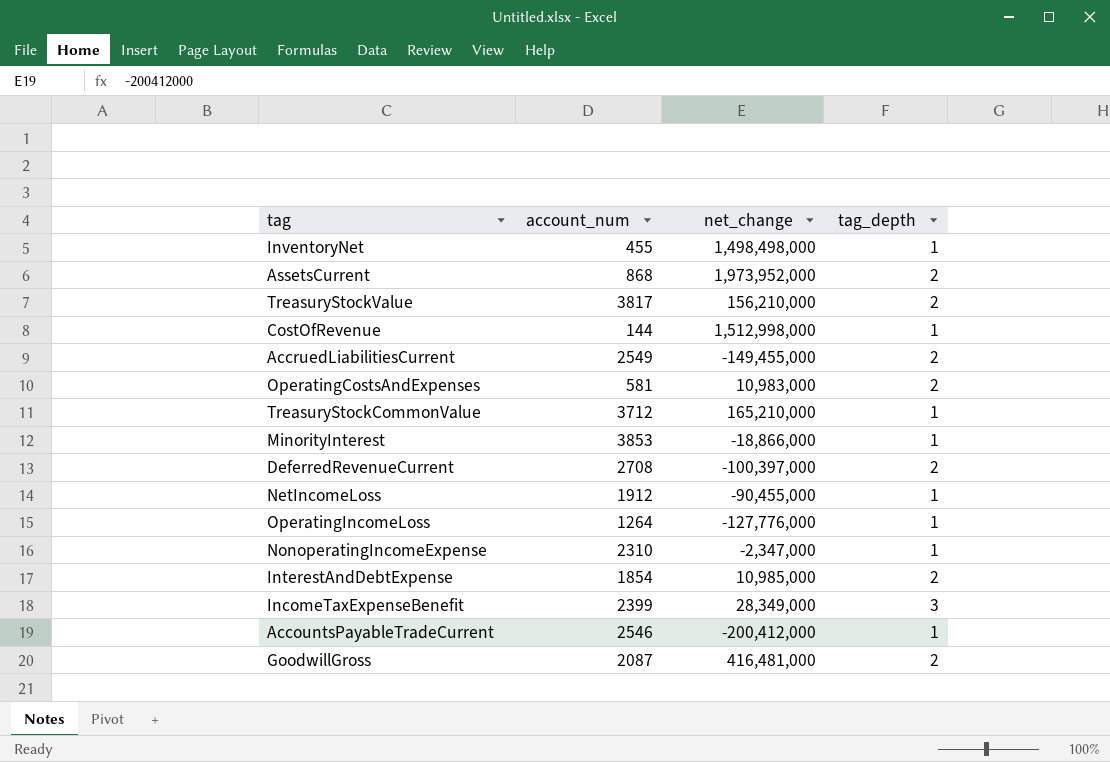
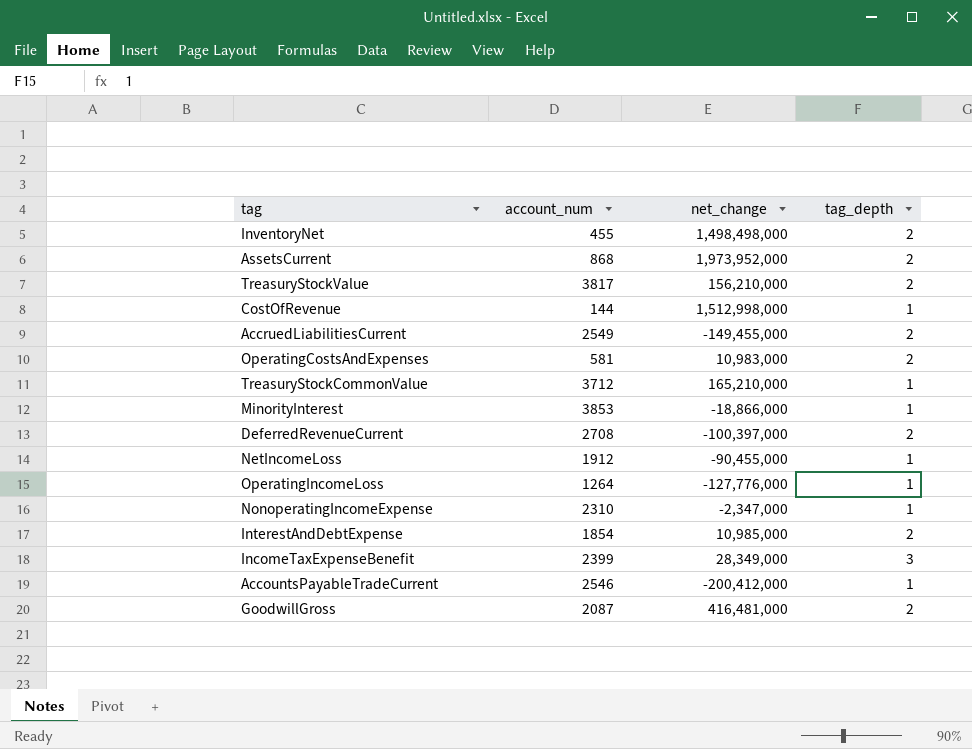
InventoryNet | tag_depth: 1 -> 2

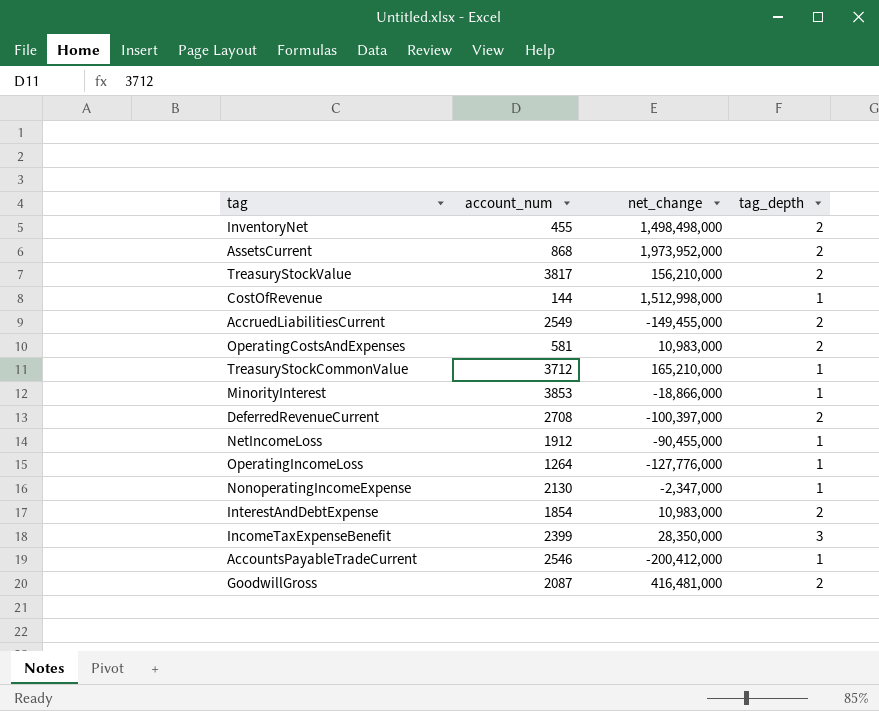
NonoperatingIncomeExpense | account_num: 2310 -> 2130
InterestAndDebtExpense | net_change: 10,985,000 -> 10,983,000
IncomeTaxExpenseBenefit | net_change: 28,349,000 -> 28,350,000

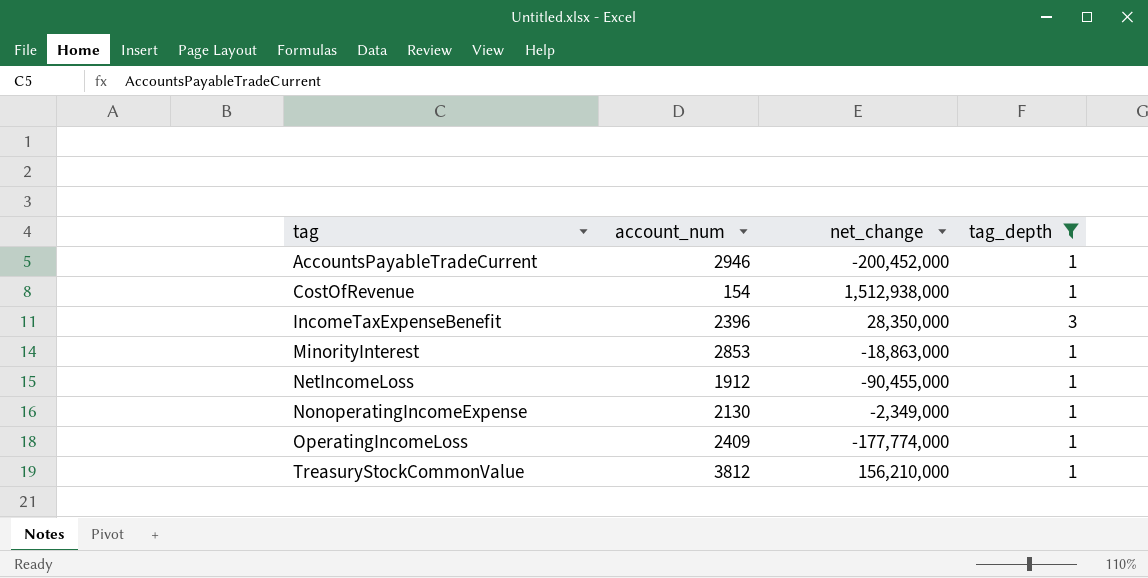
filter: none -> tag_depth != 2
row order: none -> tag ascending
AccountsPayableTradeCurrent | account_num: 2546 -> 2946
AccountsPayableTradeCurrent | net_change: -200,412,000 -> -200,452,000
CostOfRevenue | account_num: 144 -> 154
CostOfRevenue | net_change: 1,512,998,000 -> 1,512,938,000
IncomeTaxExpenseBenefit | account_num: 2399 -> 2396
MinorityInterest | account_num: 3853 -> 2853
MinorityInterest | net_change: -18,866,000 -> -18,863,000
NonoperatingIncomeExpense | net_change: -2,347,000 -> -2,349,000
OperatingIncomeLoss | account_num: 1264 -> 2409
OperatingIncomeLoss | net_change: -127,776,000 -> -177,774,000
TreasuryStockCommonValue | account_num: 3712 -> 3812
TreasuryStockCommonValue | net_change: 165,210,000 -> 156,210,000

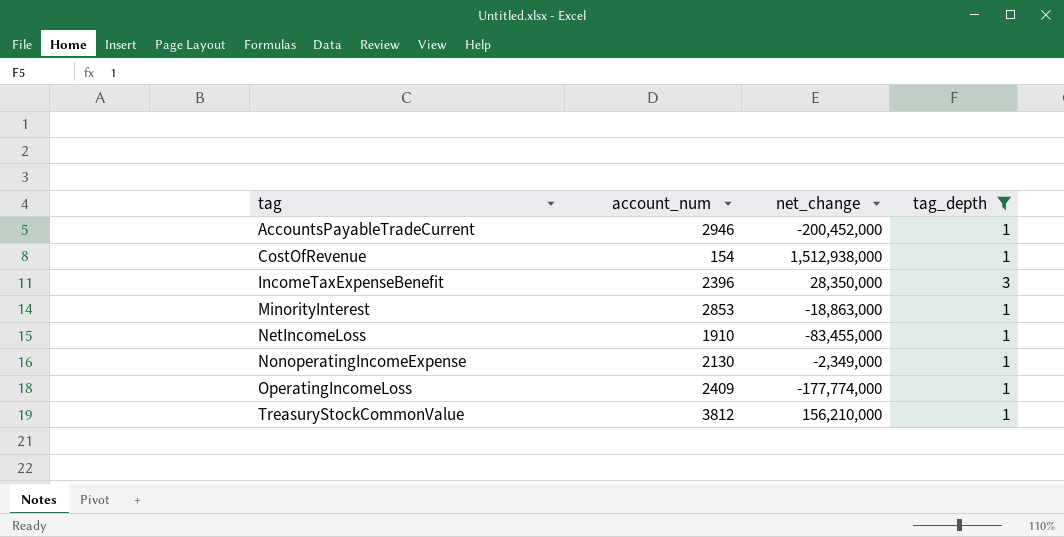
NetIncomeLoss | account_num: 1912 -> 1910
NetIncomeLoss | net_change: -90,455,000 -> -83,455,000

